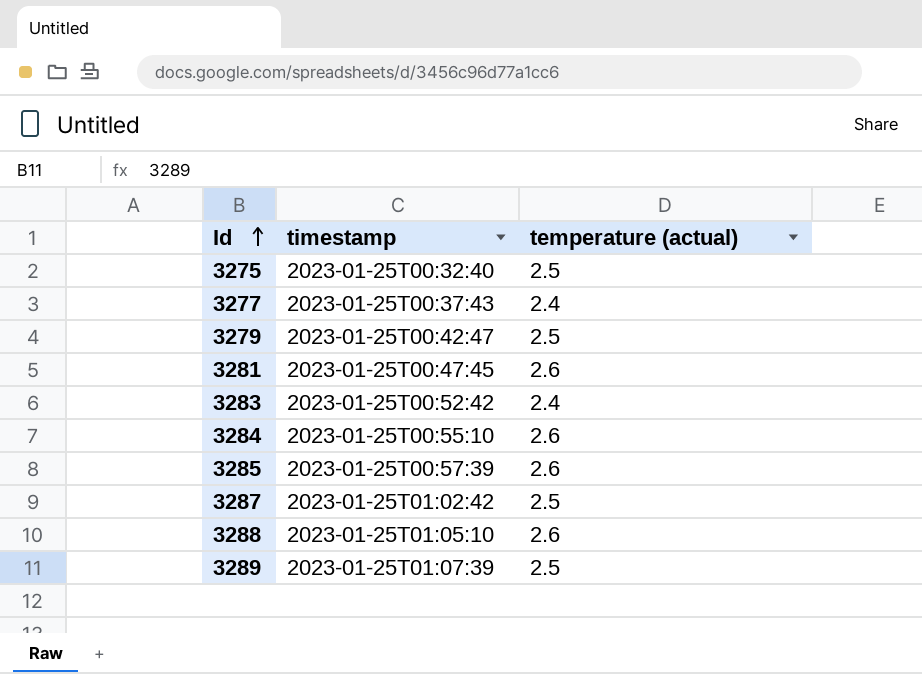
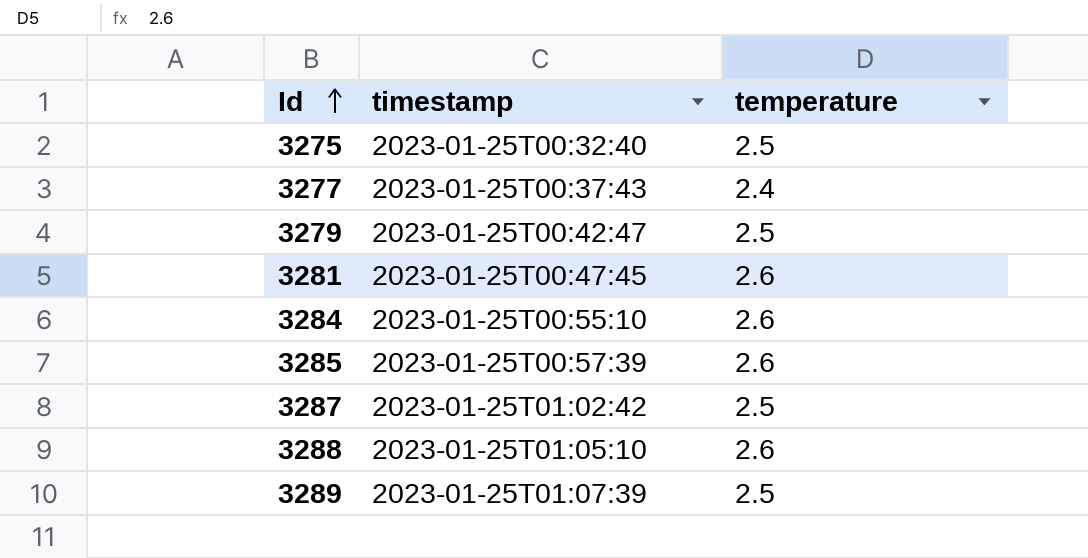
column name: temperature (actual) -> temperature
row 3283: 2023-01-25T00:52:42 | 2.4 -> none

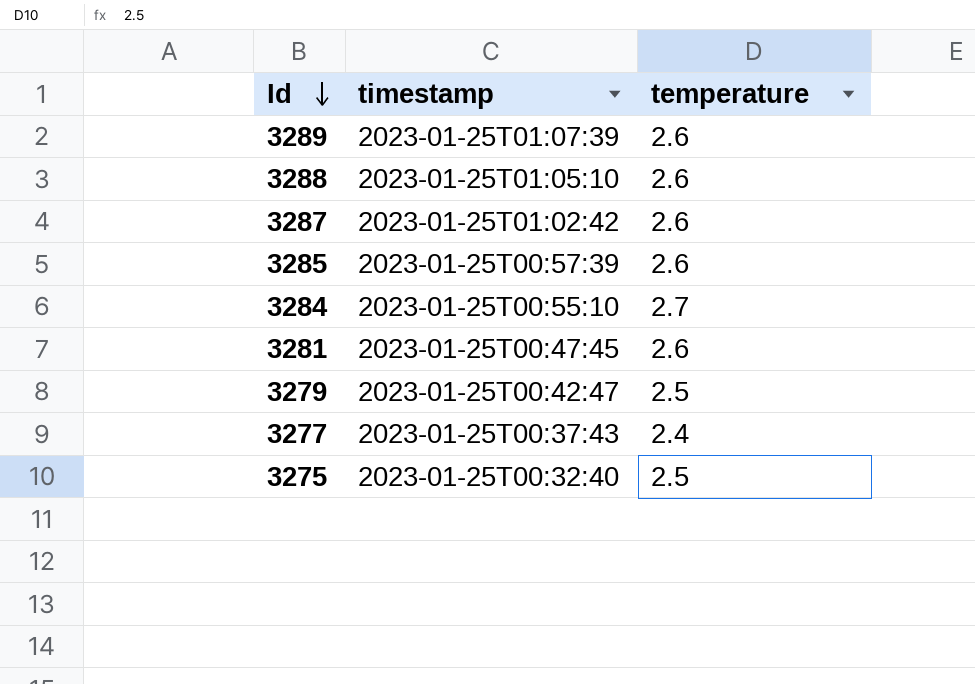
row order: Id ascending -> Id descending
3289 | temperature: 2.5 -> 2.6
3287 | temperature: 2.5 -> 2.6
3284 | temperature: 2.6 -> 2.7

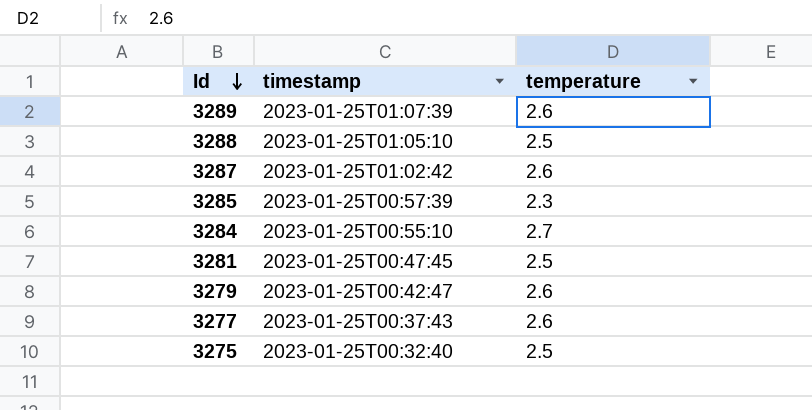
3288 | temperature: 2.6 -> 2.5
3285 | temperature: 2.6 -> 2.3
3281 | temperature: 2.6 -> 2.5
3279 | temperature: 2.5 -> 2.6
3277 | temperature: 2.4 -> 2.6

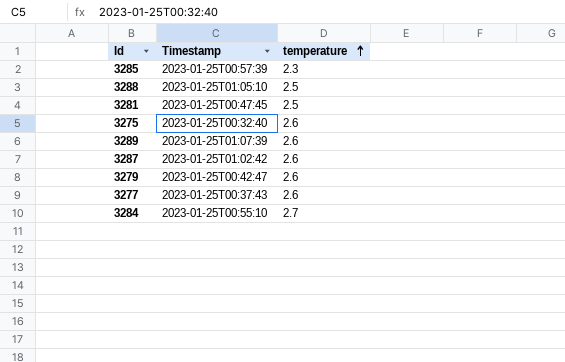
row order: Id descending -> temperature ascending
column name: timestamp -> Timestamp
3275 | temperature: 2.5 -> 2.6

